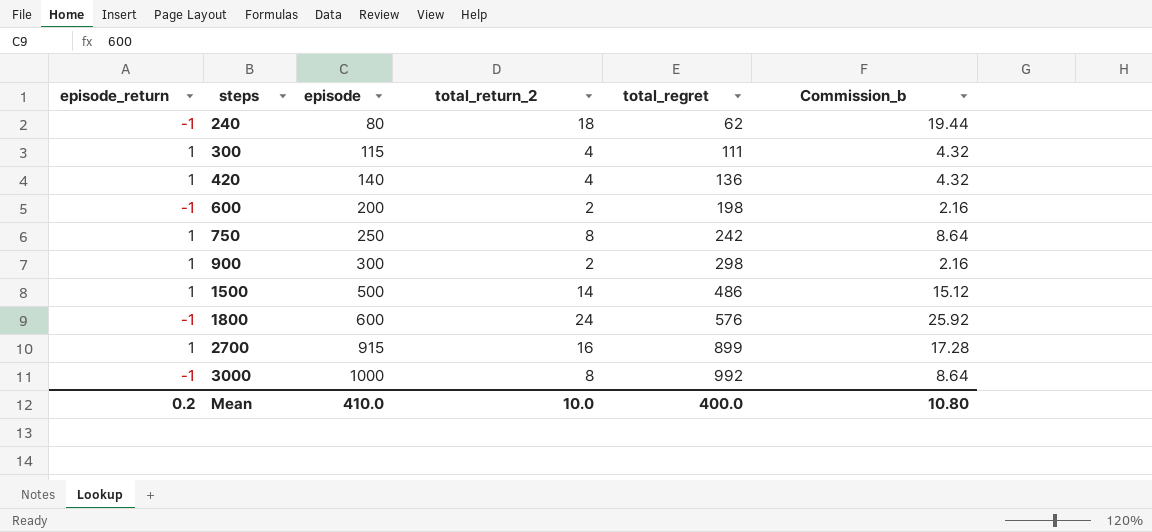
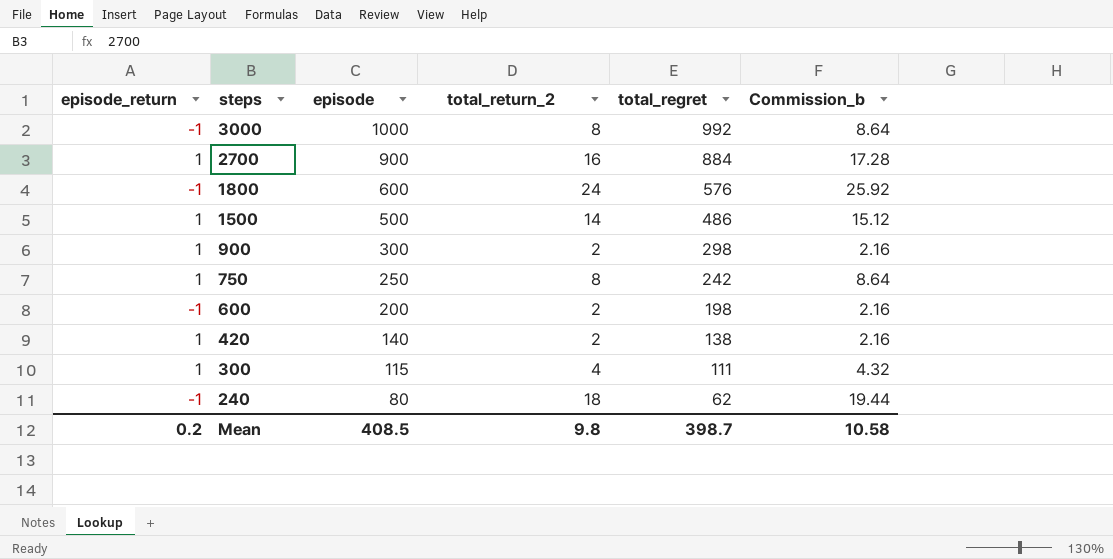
row order: steps ascending -> steps descending
2700 | episode: 915 -> 900
2700 | total_regret: 899 -> 884
420 | total_return_2: 4 -> 2
420 | total_regret: 136 -> 138
420 | Commission_b: 4.32 -> 2.16
Mean | episode: 410.0 -> 408.5
Mean | total_return_2: 10.0 -> 9.8
Mean | total_regret: 400.0 -> 398.7
Mean | Commission_b: 10.80 -> 10.58

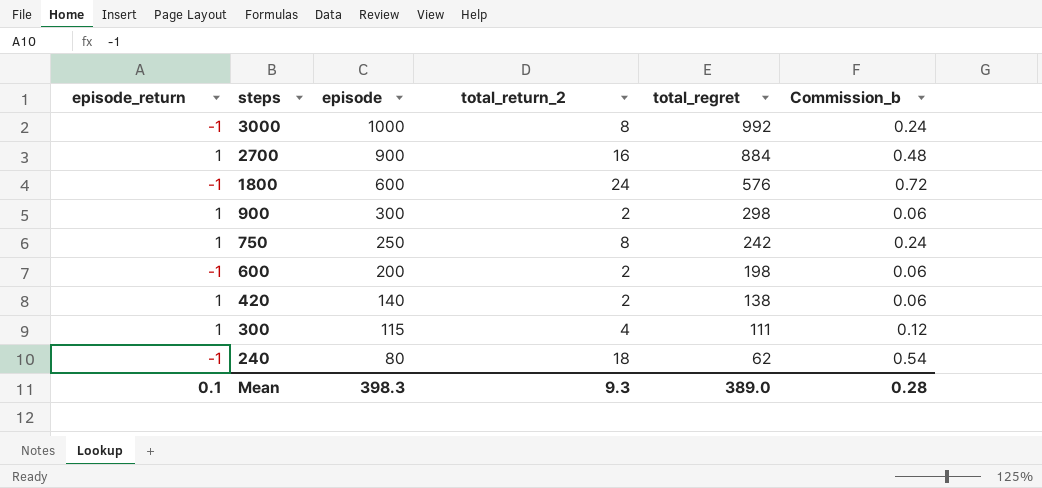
column Commission_b | formula: [total_return_2] * 1.08 -> [total_return_2] * 0.03
row 1500: 1 | 500 | 14 | 486 | 15.12 -> none
Mean | episode_return: 0.2 -> 0.1
Mean | episode: 408.5 -> 398.3
Mean | total_return_2: 9.8 -> 9.3
Mean | total_regret: 398.7 -> 389.0
Mean | Commission_b: 10.58 -> 0.28

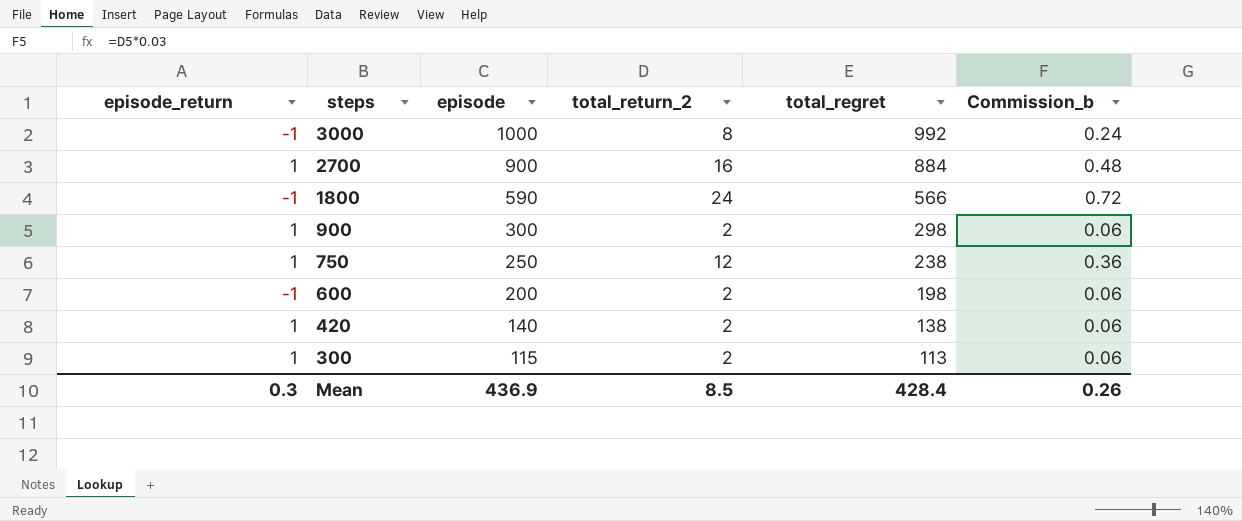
row 240: -1 | 80 | 18 | 62 | 0.54 -> none
1800 | episode: 600 -> 590
1800 | total_regret: 576 -> 566
750 | total_return_2: 8 -> 12
750 | total_regret: 242 -> 238
750 | Commission_b: 0.24 -> 0.36
300 | total_return_2: 4 -> 2
300 | total_regret: 111 -> 113
300 | Commission_b: 0.12 -> 0.06
Mean | episode_return: 0.1 -> 0.3
Mean | episode: 398.3 -> 436.9
Mean | total_return_2: 9.3 -> 8.5
Mean | total_regret: 389.0 -> 428.4
Mean | Commission_b: 0.28 -> 0.26

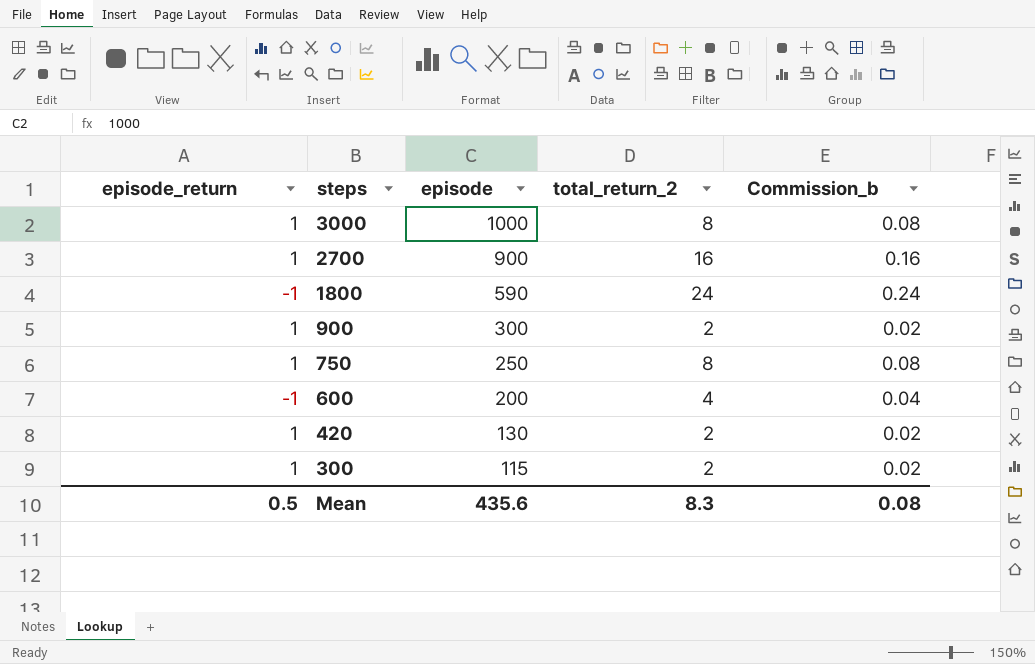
column total_regret | formula: [episode] - [total_return_2] -> none
column Commission_b | formula: [total_return_2] * 0.03 -> [total_return_2] * 0.01
3000 | episode_return: -1 -> 1
750 | total_return_2: 12 -> 8
600 | total_return_2: 2 -> 4
420 | episode: 140 -> 130
Mean | episode_return: 0.3 -> 0.5
Mean | episode: 436.9 -> 435.6
Mean | total_return_2: 8.5 -> 8.3
Mean | Commission_b: 0.26 -> 0.08

